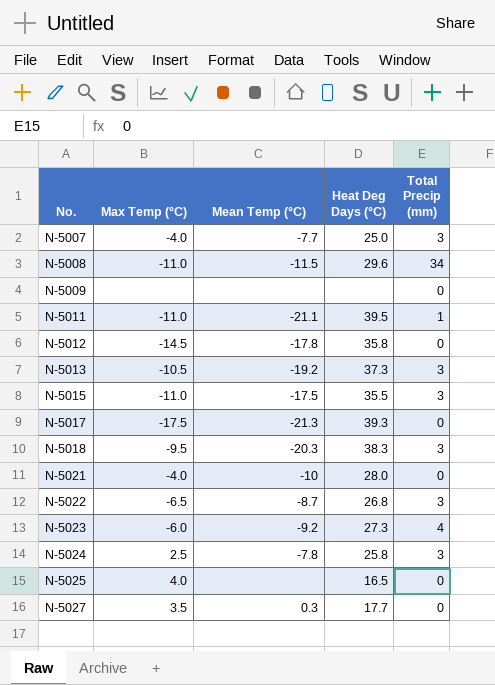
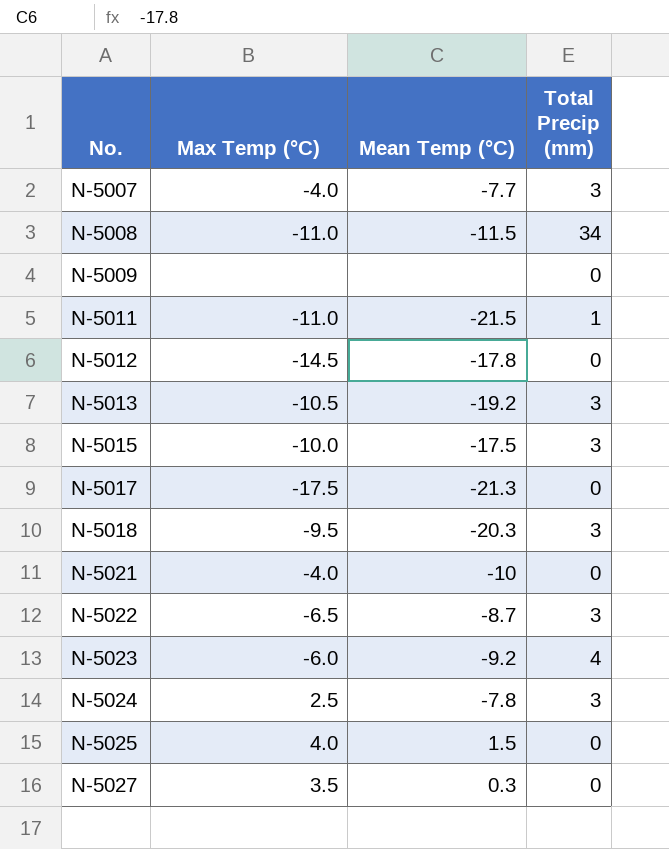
column Heat Deg Days (°C) | position: 4 -> none
N-5011 | Mean Temp (°C): -21.1 -> -21.5
N-5015 | Max Temp (°C): -11.0 -> -10.0
N-5025 | Mean Temp (°C): none -> 1.5

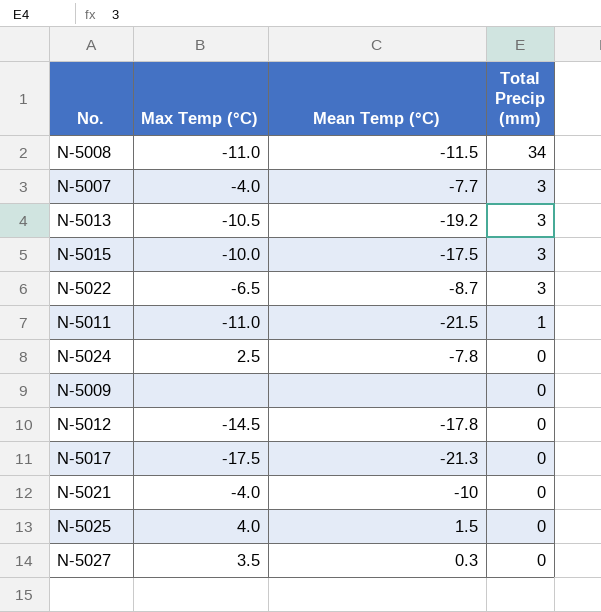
row order: No. ascending -> Total Precip (mm) descending
row N-5018: -9.5 | -20.3 | 3 -> none
row N-5023: -6.0 | -9.2 | 4 -> none
N-5024 | Total Precip (mm): 3 -> 0

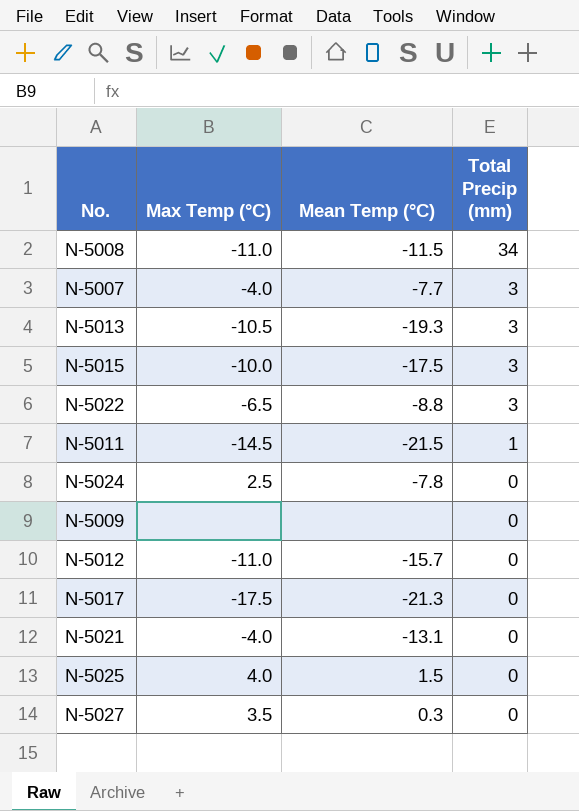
N-5013 | Mean Temp (°C): -19.2 -> -19.3
N-5022 | Mean Temp (°C): -8.7 -> -8.8
N-5011 | Max Temp (°C): -11.0 -> -14.5
N-5012 | Max Temp (°C): -14.5 -> -11.0
N-5012 | Mean Temp (°C): -17.8 -> -15.7
N-5021 | Mean Temp (°C): -10 -> -13.1

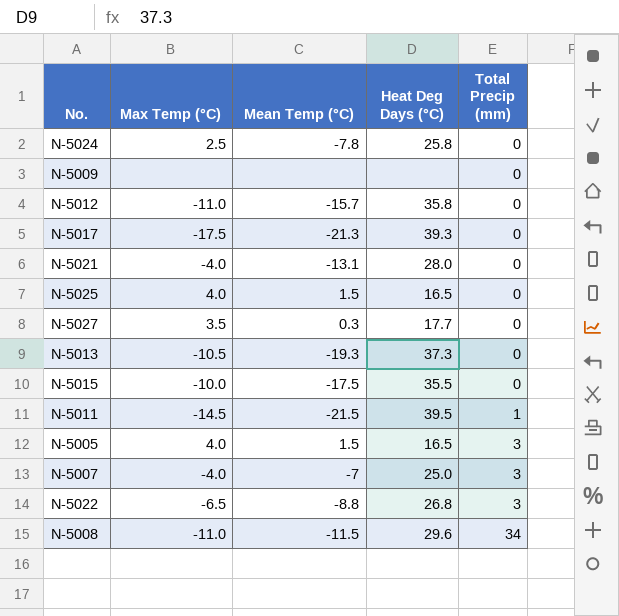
row order: Total Precip (mm) descending -> Total Precip (mm) ascending
column Heat Deg Days (°C) | position: none -> 4
N-5013 | Total Precip (mm): 3 -> 0
N-5015 | Total Precip (mm): 3 -> 0
row N-5005: none -> 4.0 | 1.5 | 16.5 | 3
N-5007 | Mean Temp (°C): -7.7 -> -7

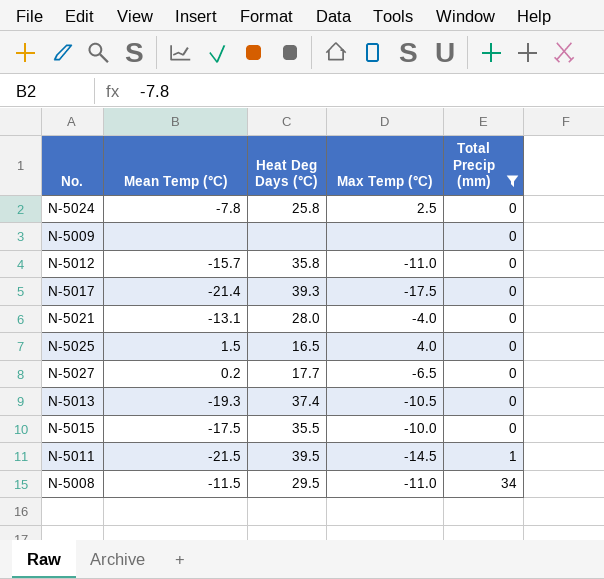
filter: none -> Total Precip (mm) != 3
column Max Temp (°C) | position: 2 -> 4
N-5017 | Mean Temp (°C): -21.3 -> -21.4
N-5027 | Mean Temp (°C): 0.3 -> 0.2
N-5027 | Max Temp (°C): 3.5 -> -6.5
N-5013 | Heat Deg Days (°C): 37.3 -> 37.4
N-5008 | Heat Deg Days (°C): 29.6 -> 29.5

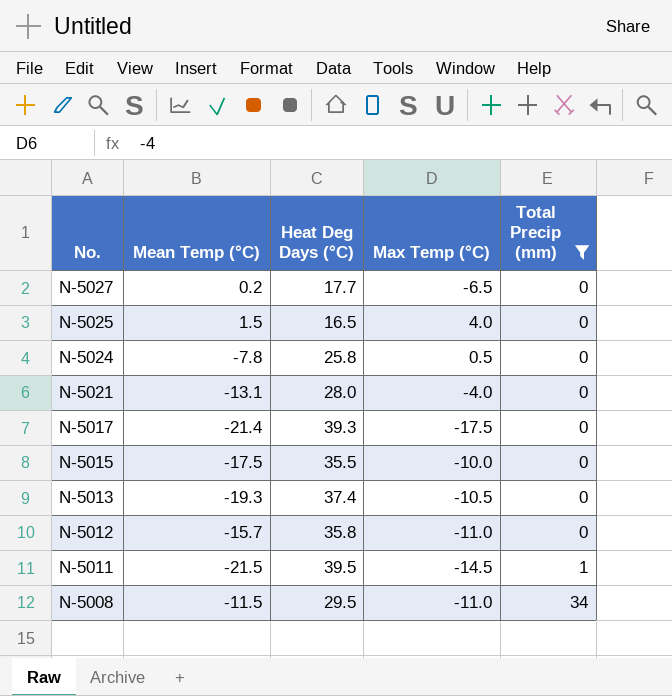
row order: Total Precip (mm) ascending -> No. descending
row N-5009: none | none | none | 0 -> none
N-5024 | Max Temp (°C): 2.5 -> 0.5

